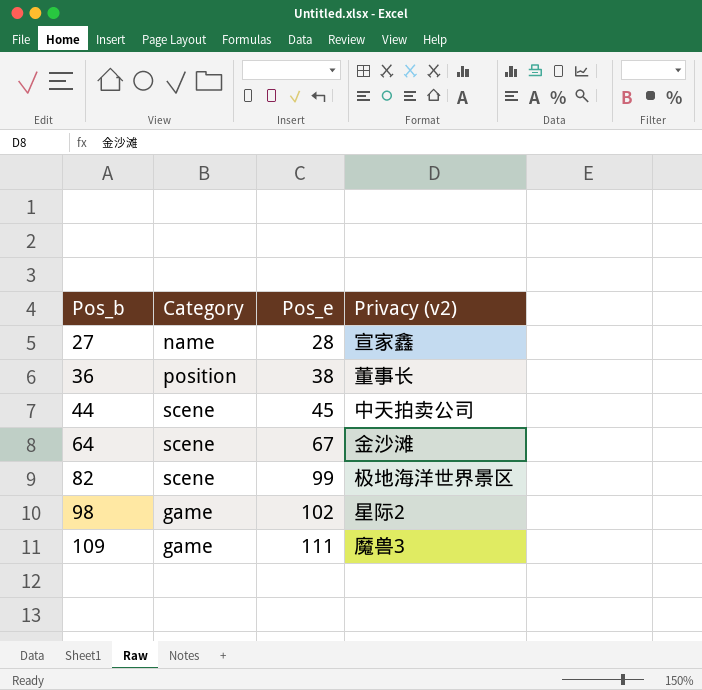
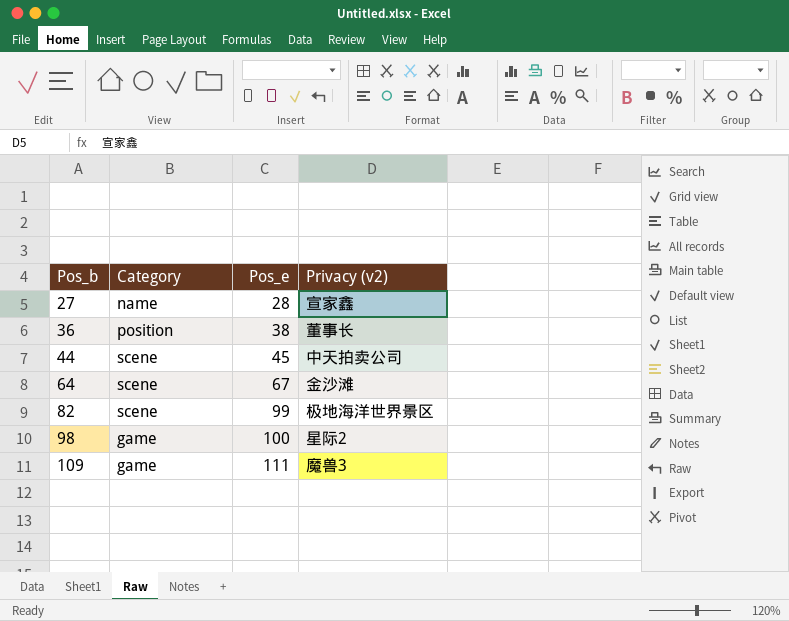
98 | Pos_e: 102 -> 100

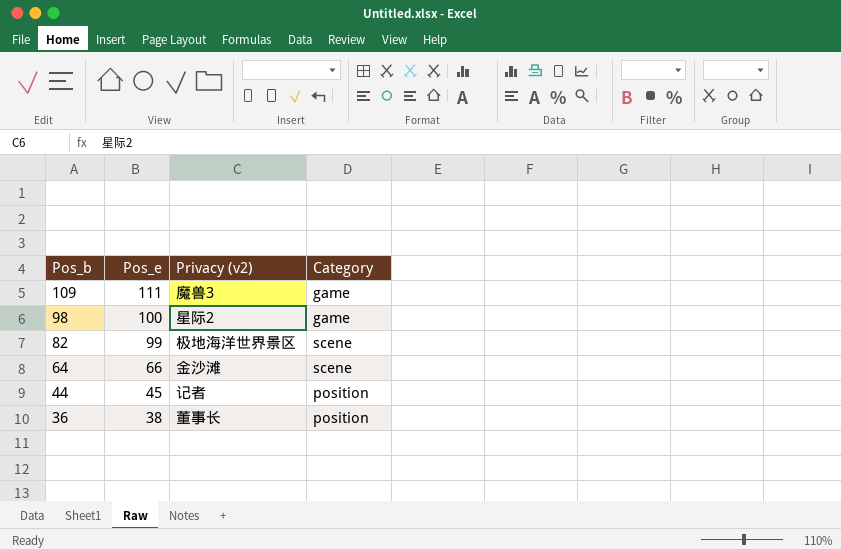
row order: Pos_b ascending -> Pos_b descending
column Category | position: 2 -> 4
row 27: name | 28 | 宣家鑫 -> none
64 | Pos_e: 67 -> 66
44 | Privacy (v2): 中天拍卖公司 -> 记者
44 | Category: scene -> position

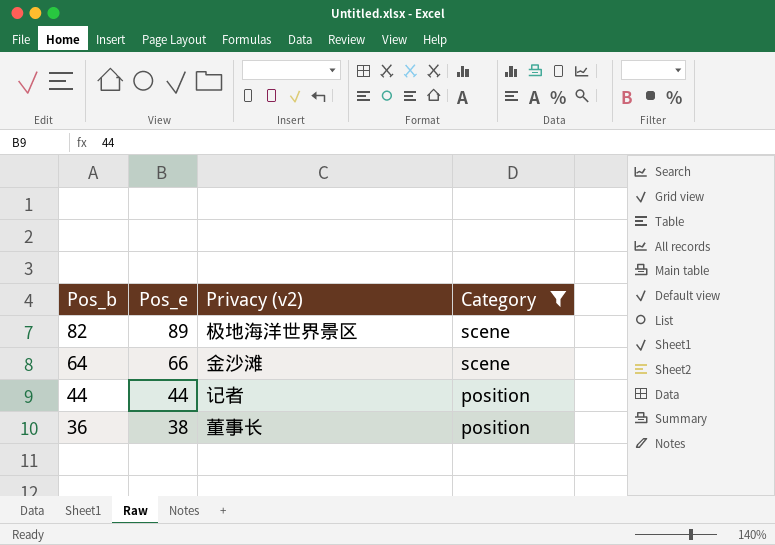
filter: none -> Category != game
82 | Pos_e: 99 -> 89
44 | Pos_e: 45 -> 44

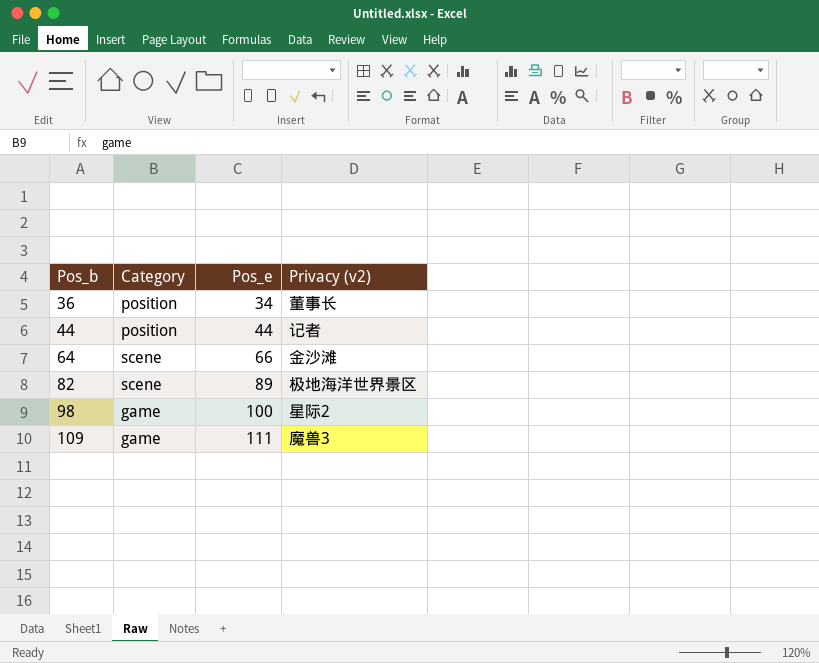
filter: Category != game -> none
row order: Pos_b descending -> Pos_b ascending
column Category | position: 4 -> 2
36 | Pos_e: 38 -> 34

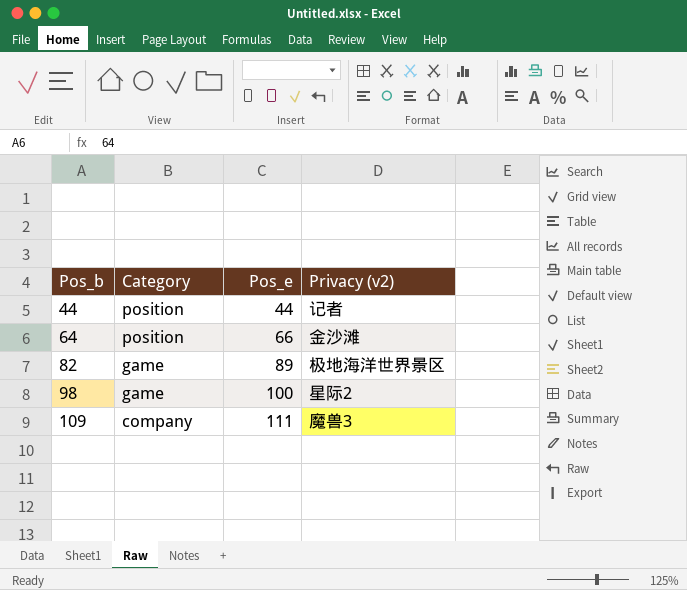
row 36: position | 34 | 董事长 -> none
64 | Category: scene -> position
82 | Category: scene -> game
109 | Category: game -> company

